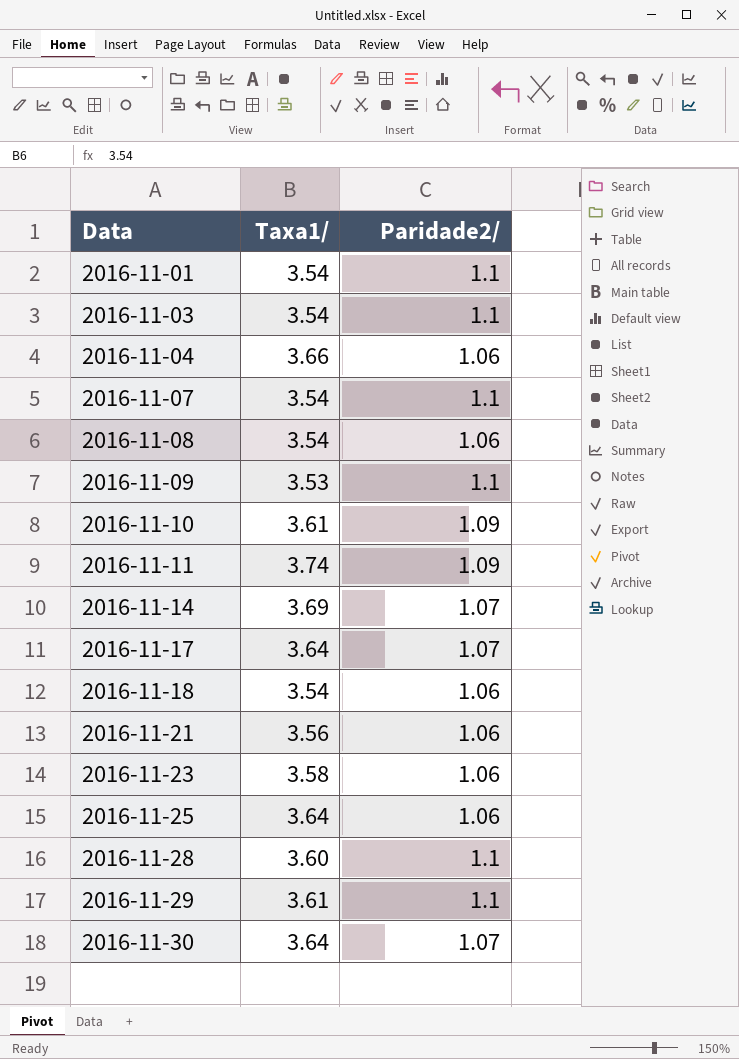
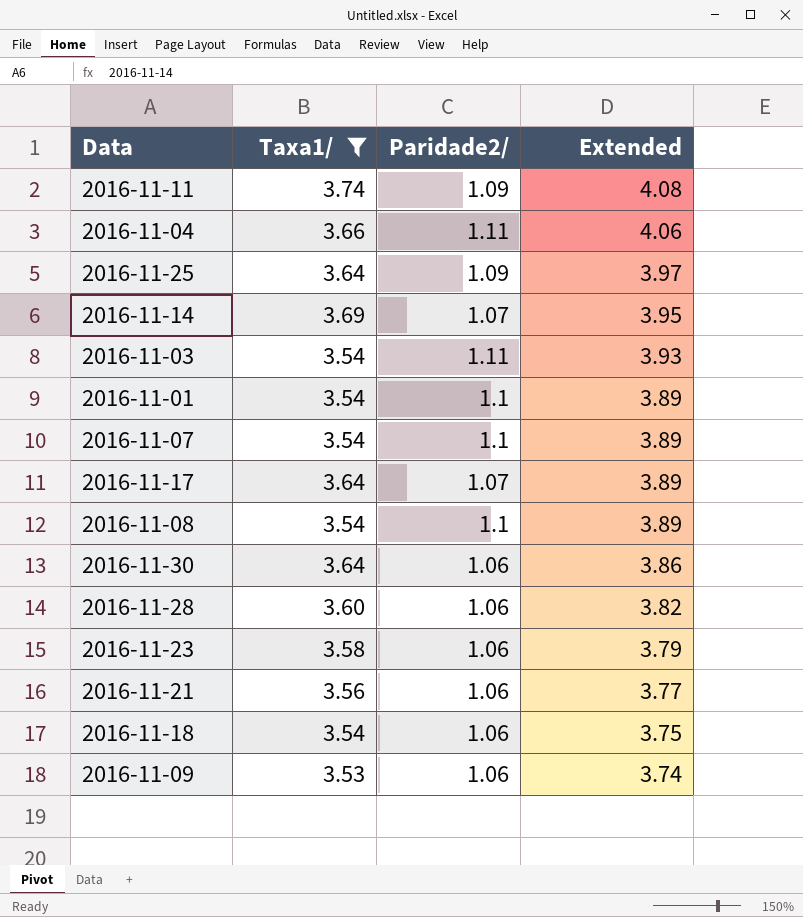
filter: none -> Taxa1/ != 3.61
row order: Data ascending -> Extended descending
column Extended | formula: none -> [Taxa1/] * [Paridade2/]
2016-11-04 | Paridade2/: 1.06 -> 1.11
2016-11-25 | Paridade2/: 1.06 -> 1.09
2016-11-03 | Paridade2/: 1.1 -> 1.11
2016-11-08 | Paridade2/: 1.06 -> 1.1
2016-11-30 | Paridade2/: 1.07 -> 1.06
2016-11-28 | Paridade2/: 1.1 -> 1.06
2016-11-09 | Paridade2/: 1.1 -> 1.06

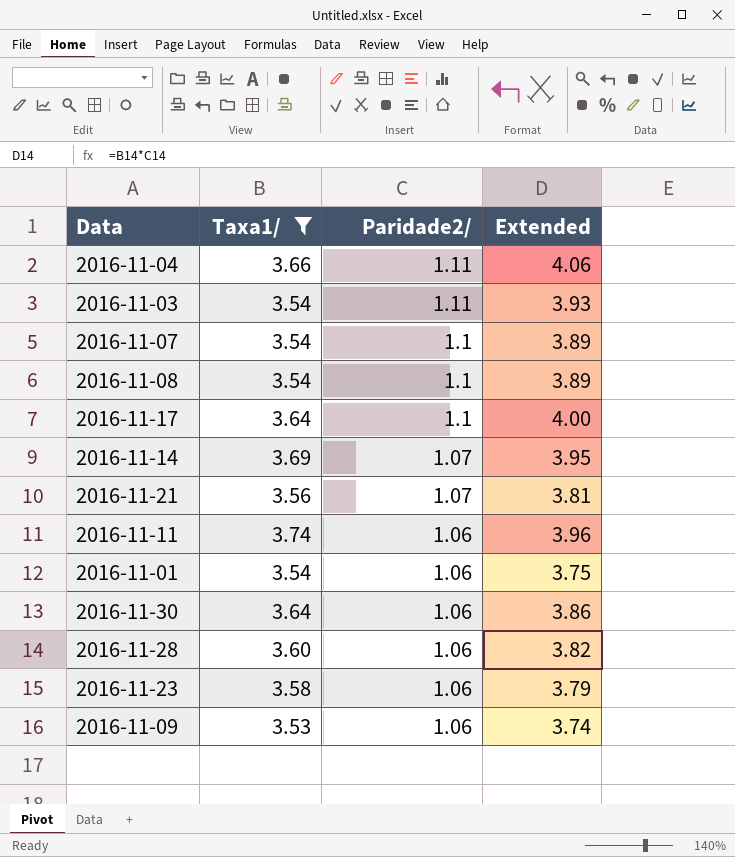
row order: Extended descending -> Paridade2/ descending
row 2016-11-25: 3.64 | 1.09 | 3.97 -> none
row 2016-11-18: 3.54 | 1.06 | 3.75 -> none
2016-11-17 | Paridade2/: 1.07 -> 1.1
2016-11-17 | Extended: 3.89 -> 4.00
2016-11-21 | Paridade2/: 1.06 -> 1.07
2016-11-21 | Extended: 3.77 -> 3.81
2016-11-11 | Paridade2/: 1.09 -> 1.06
2016-11-11 | Extended: 4.08 -> 3.96
2016-11-01 | Paridade2/: 1.1 -> 1.06
2016-11-01 | Extended: 3.89 -> 3.75

